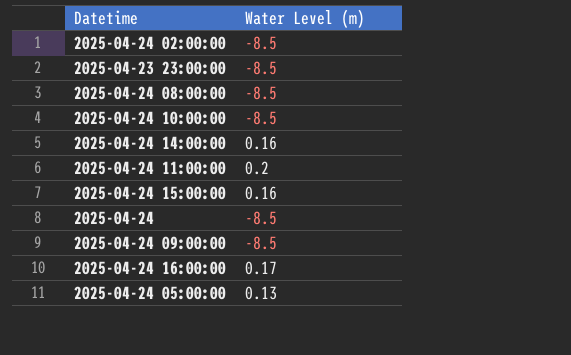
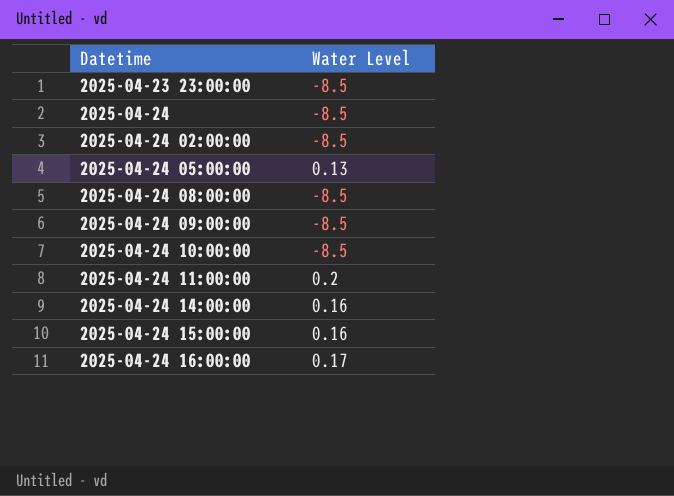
row order: none -> Datetime ascending
column name: Water Level (m) -> Water Level

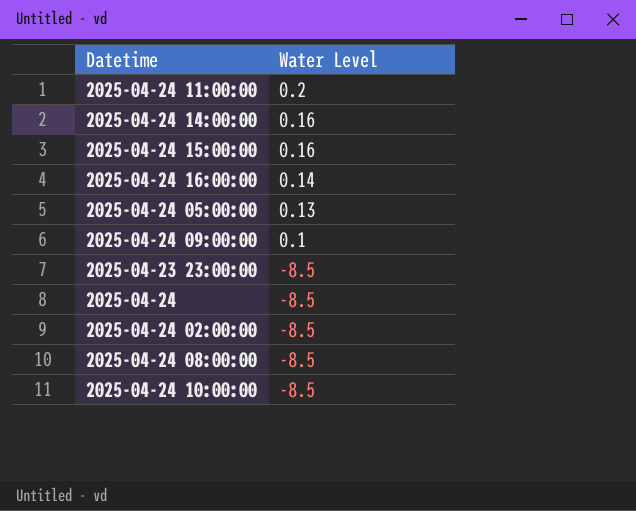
row order: Datetime ascending -> Water Level descending
2025-04-24 16:00:00 | Water Level: 0.17 -> 0.14
2025-04-24 09:00:00 | Water Level: -8.5 -> 0.1

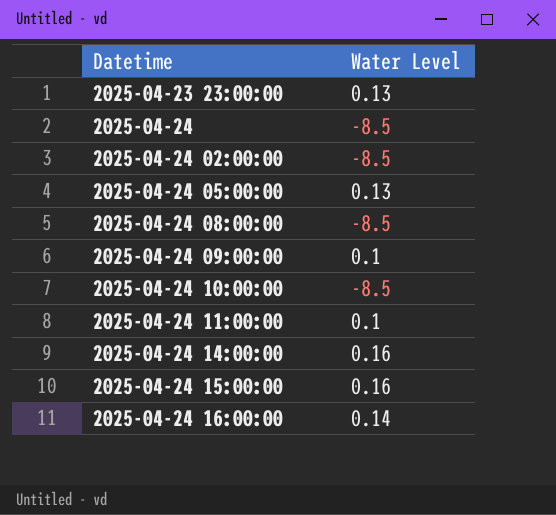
row order: Water Level descending -> Datetime ascending
2025-04-23 23:00:00 | Water Level: -8.5 -> 0.13
2025-04-24 11:00:00 | Water Level: 0.2 -> 0.1

